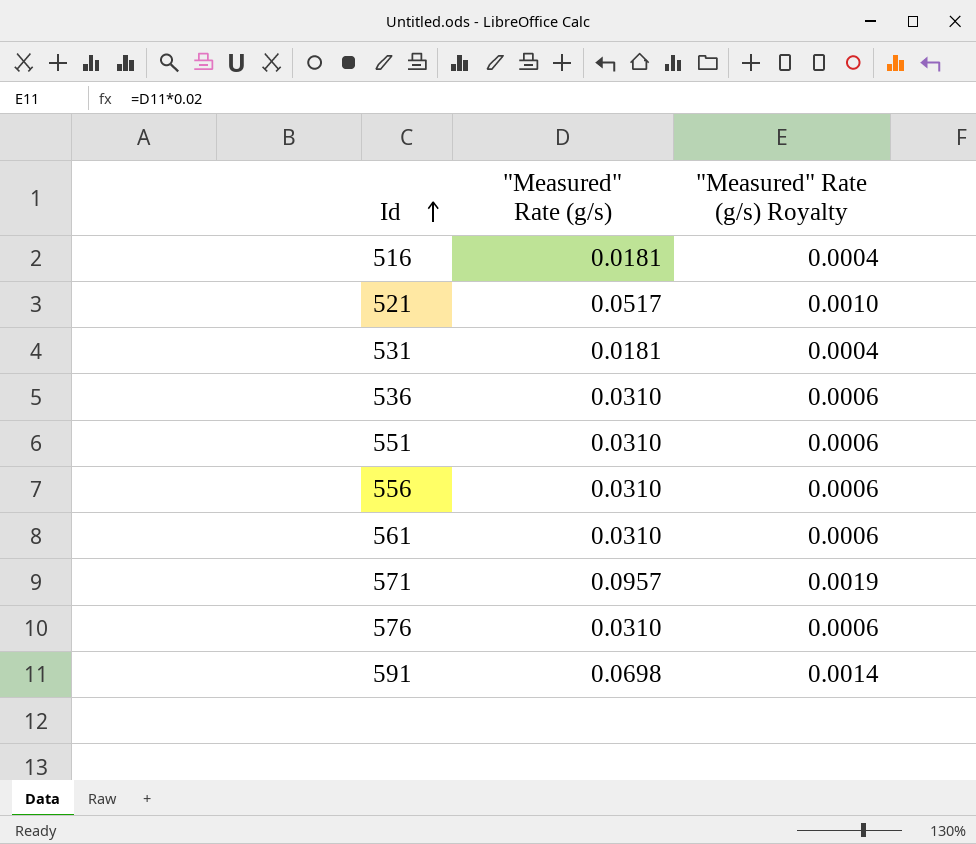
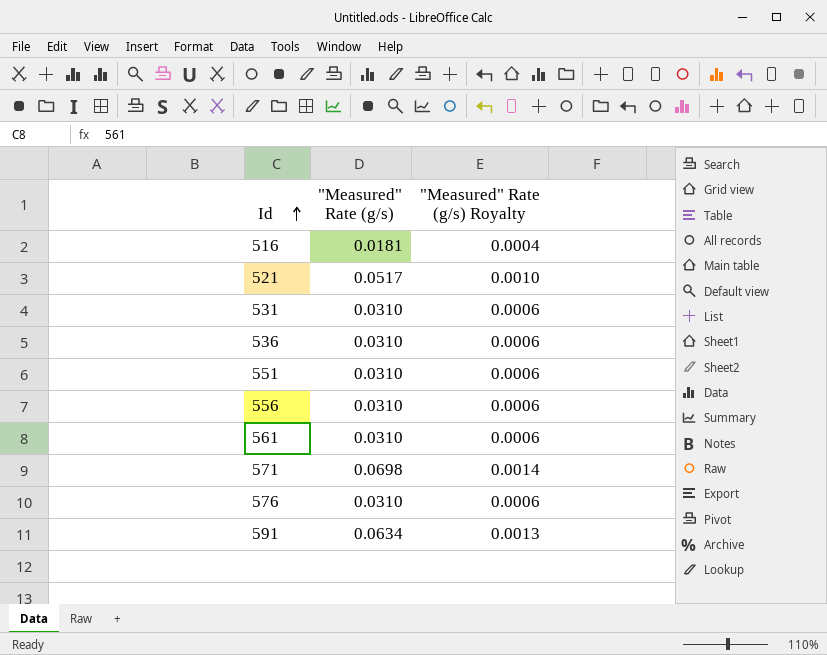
531 | "Measured" Rate (g/s): 0.0181 -> 0.0310
531 | "Measured" Rate (g/s) Royalty: 0.0004 -> 0.0006
571 | "Measured" Rate (g/s): 0.0957 -> 0.0698
571 | "Measured" Rate (g/s) Royalty: 0.0019 -> 0.0014
591 | "Measured" Rate (g/s): 0.0698 -> 0.0634
591 | "Measured" Rate (g/s) Royalty: 0.0014 -> 0.0013

